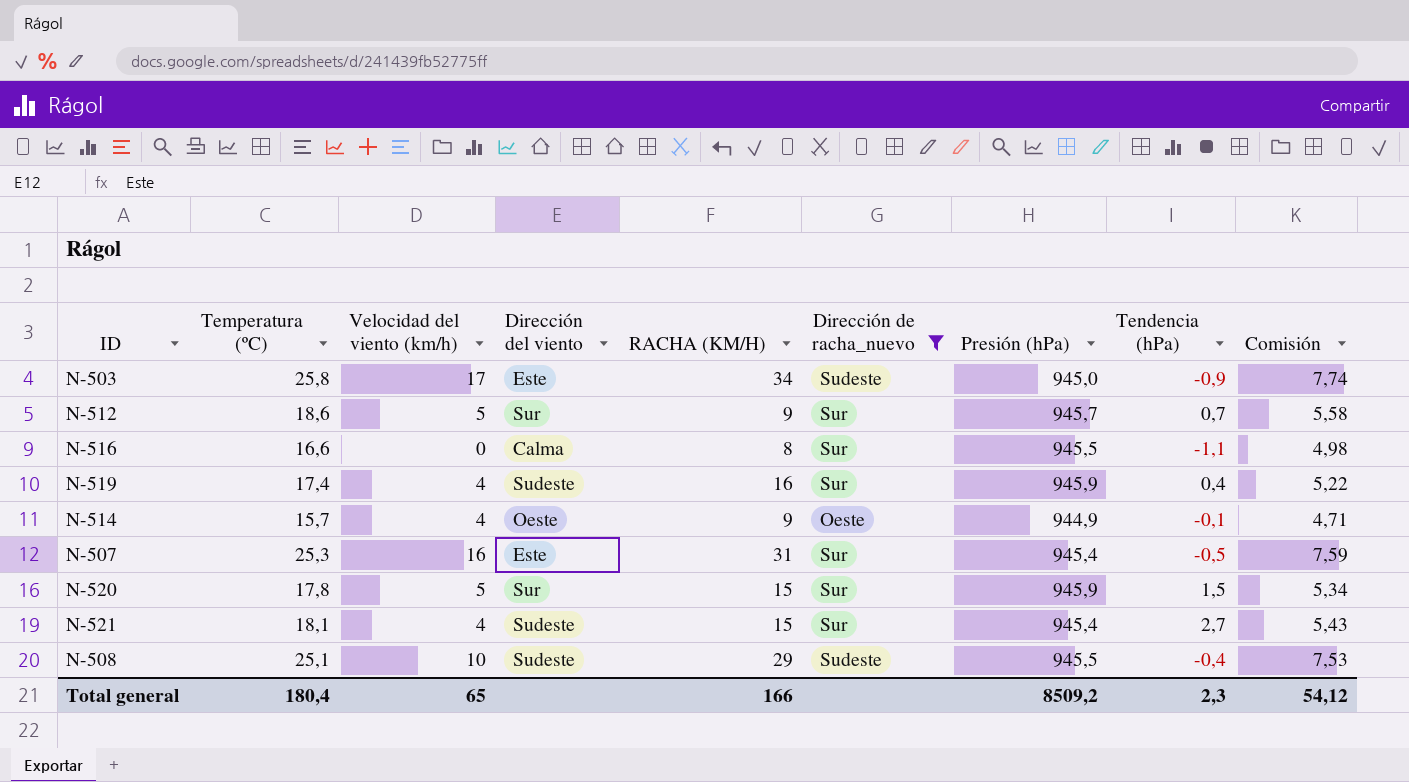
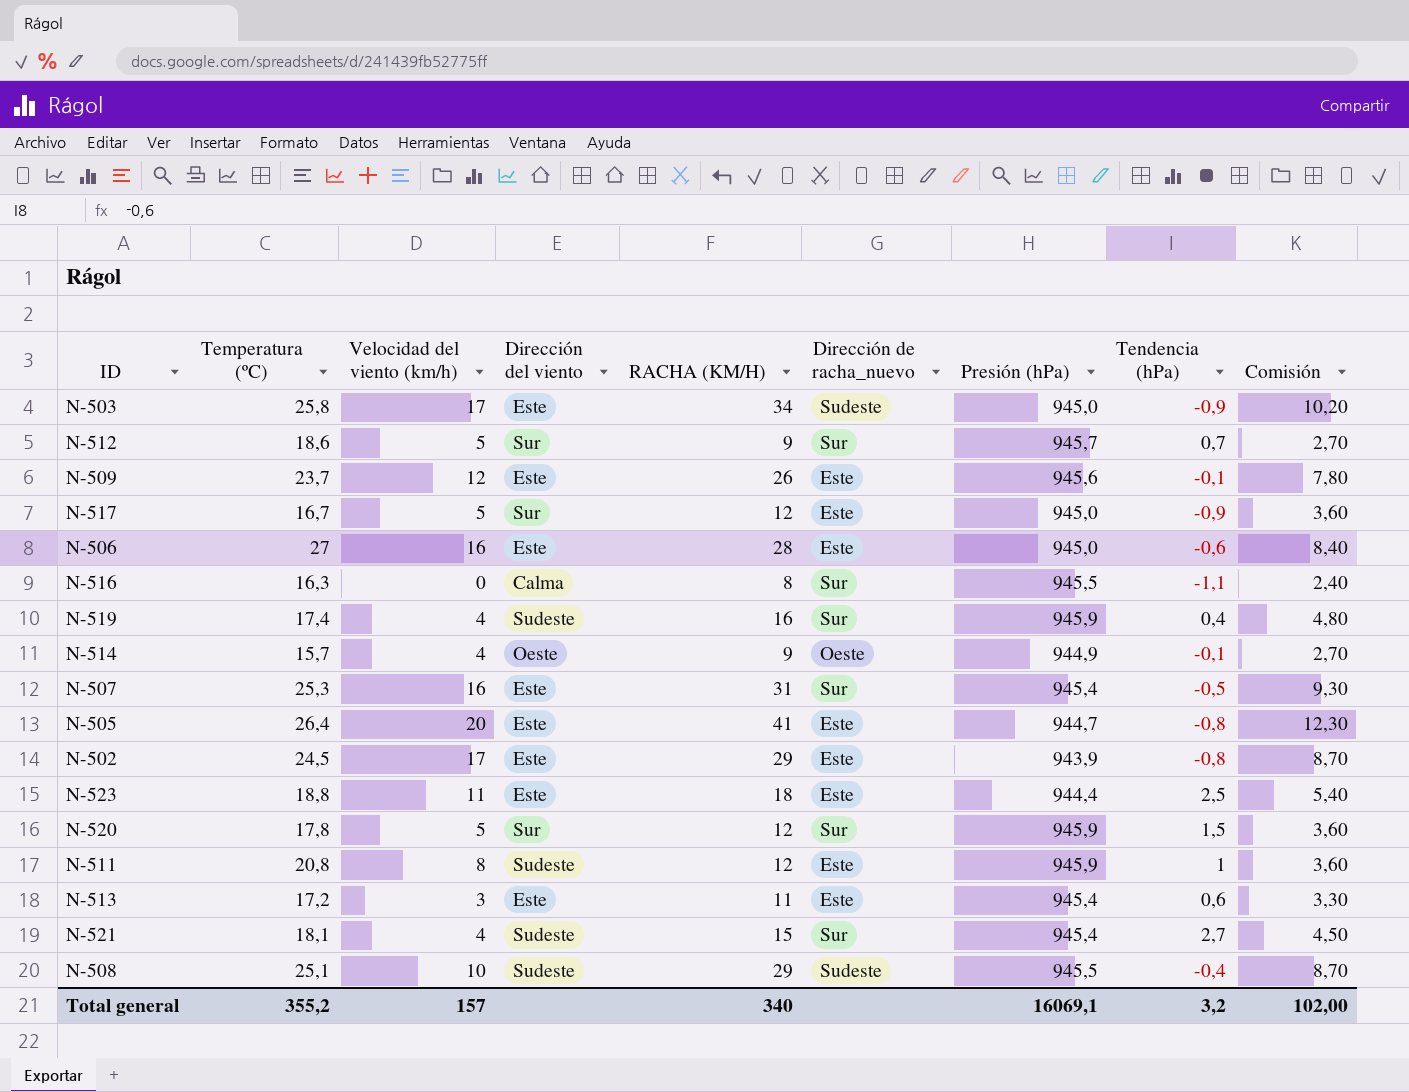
filter: Dirección de racha_nuevo != Este -> none
column Comisión | formula: [Temperatura (ºC)] * 0,3 -> [RACHA (KM/H)] * 0,3
N-516 | Temperatura (ºC): 16,6 -> 16,3
N-520 | RACHA (KM/H): 15 -> 12
Total general | Temperatura (ºC): 180,4 -> 355,2
Total general | Velocidad del viento (km/h): 65 -> 157
Total general | RACHA (KM/H): 166 -> 340
Total general | Presión (hPa): 8509,2 -> 16069,1
Total general | Tendencia (hPa): 2,3 -> 3,2
Total general | Comisión: 54,12 -> 102,00

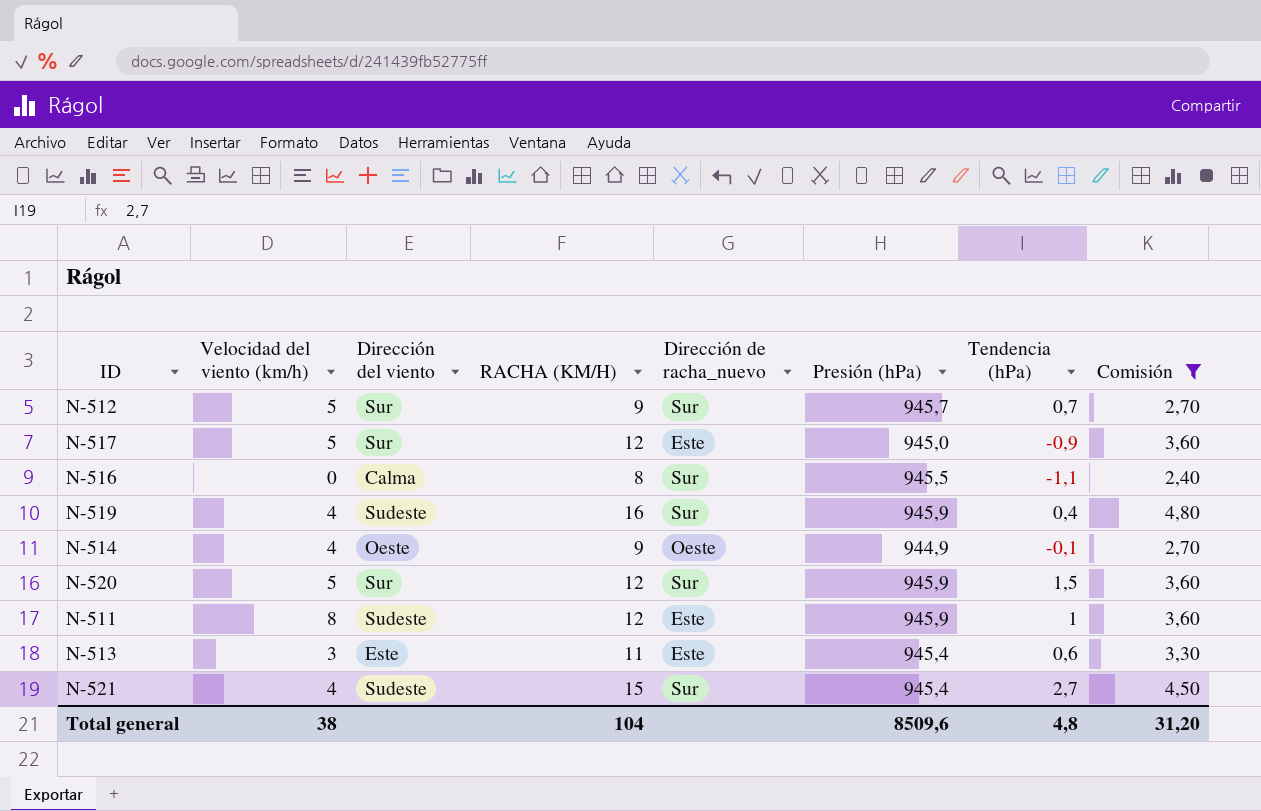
filter: none -> Comisión <= 4,80
column Temperatura (ºC) | position: 2 -> none
Total general | Velocidad del viento (km/h): 157 -> 38
Total general | RACHA (KM/H): 340 -> 104
Total general | Presión (hPa): 16069,1 -> 8509,6
Total general | Tendencia (hPa): 3,2 -> 4,8
Total general | Comisión: 102,00 -> 31,20

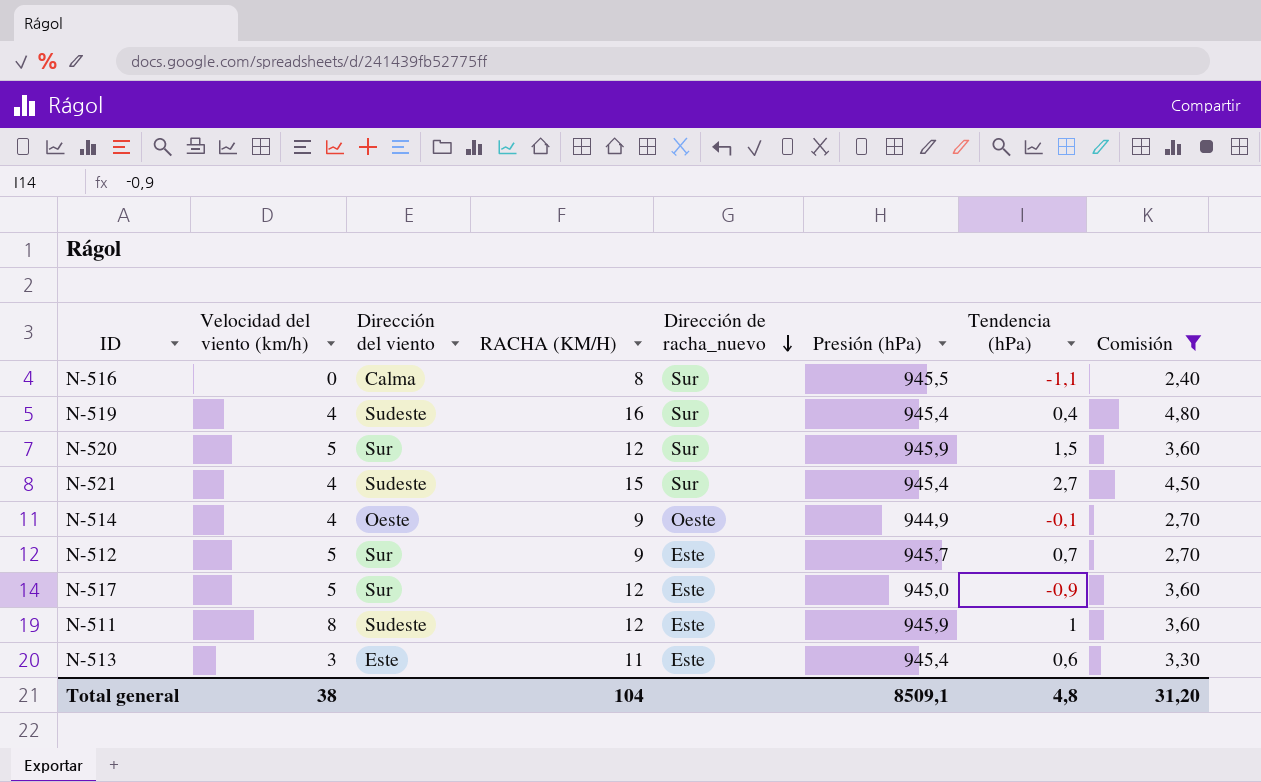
row order: none -> Dirección de racha_nuevo descending
N-519 | Presión (hPa): 945,9 -> 945,4
N-512 | Dirección de racha_nuevo: Sur -> Este
Total general | Presión (hPa): 8509,6 -> 8509,1

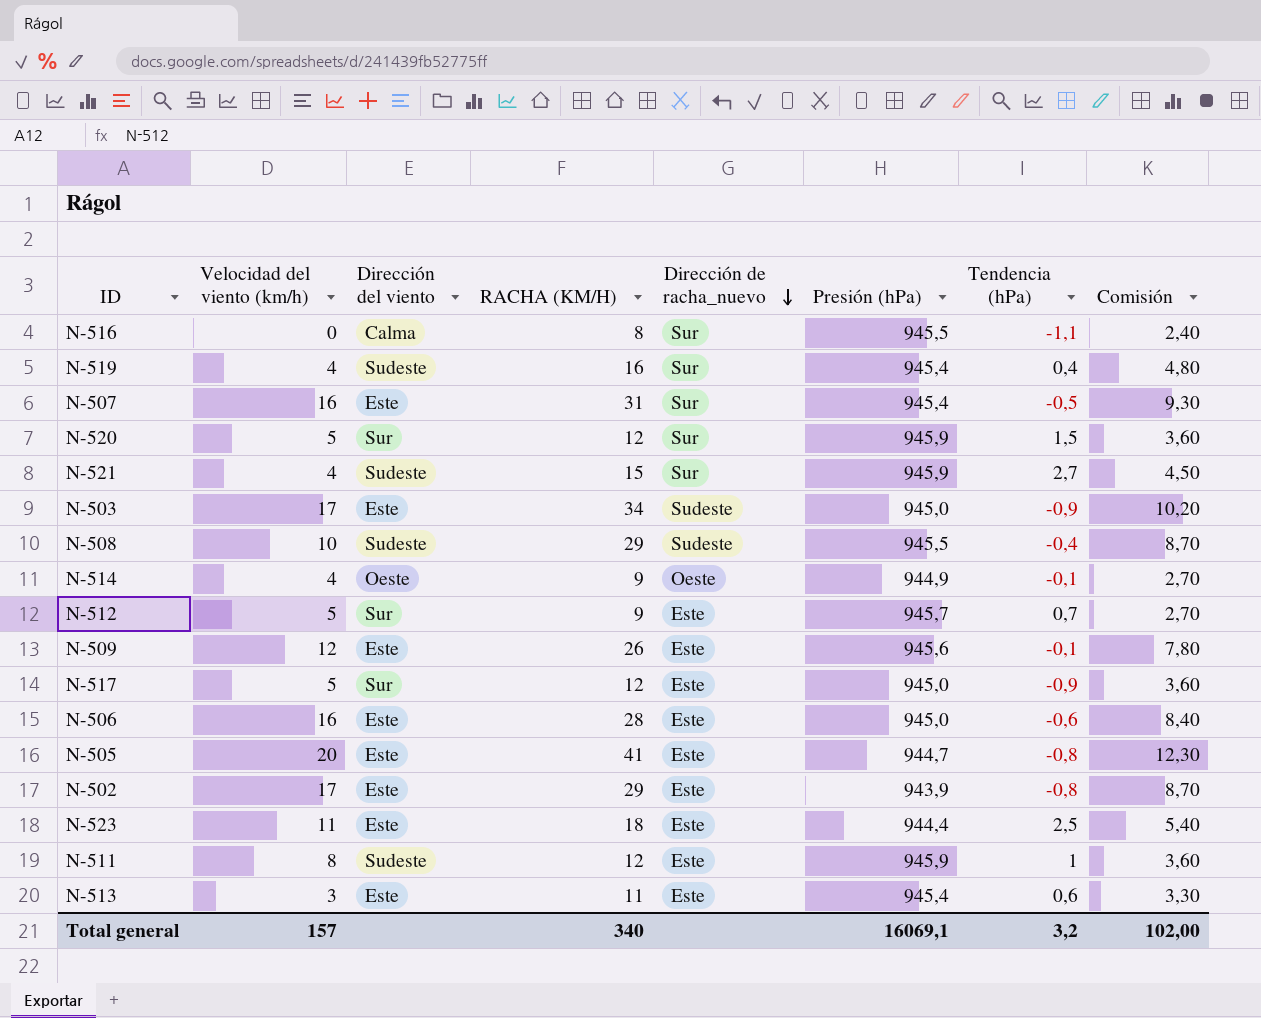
filter: Comisión <= 4,80 -> none
N-521 | Presión (hPa): 945,4 -> 945,9
Total general | Velocidad del viento (km/h): 38 -> 157
Total general | RACHA (KM/H): 104 -> 340
Total general | Presión (hPa): 8509,1 -> 16069,1
Total general | Tendencia (hPa): 4,8 -> 3,2
Total general | Comisión: 31,20 -> 102,00

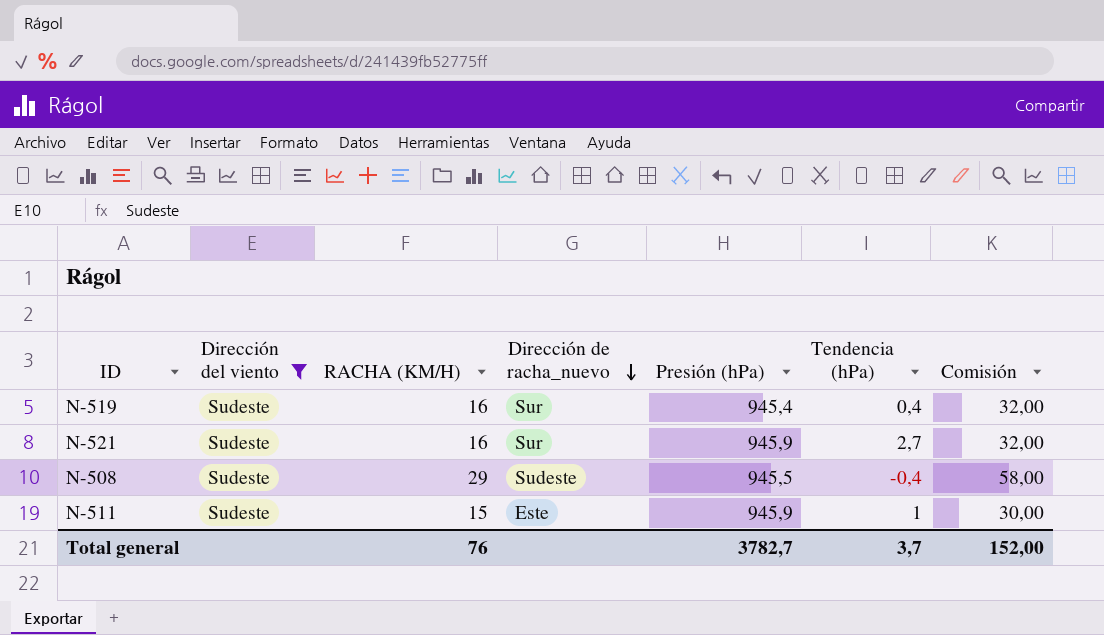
filter: none -> Dirección del viento = Sudeste
column Velocidad del viento (km/h) | position: 2 -> none
column Comisión | formula: [RACHA (KM/H)] * 0,3 -> [RACHA (KM/H)] * 2
N-521 | RACHA (KM/H): 15 -> 16
N-511 | RACHA (KM/H): 12 -> 15
Total general | RACHA (KM/H): 340 -> 76
Total general | Presión (hPa): 16069,1 -> 3782,7
Total general | Tendencia (hPa): 3,2 -> 3,7
Total general | Comisión: 102,00 -> 152,00

